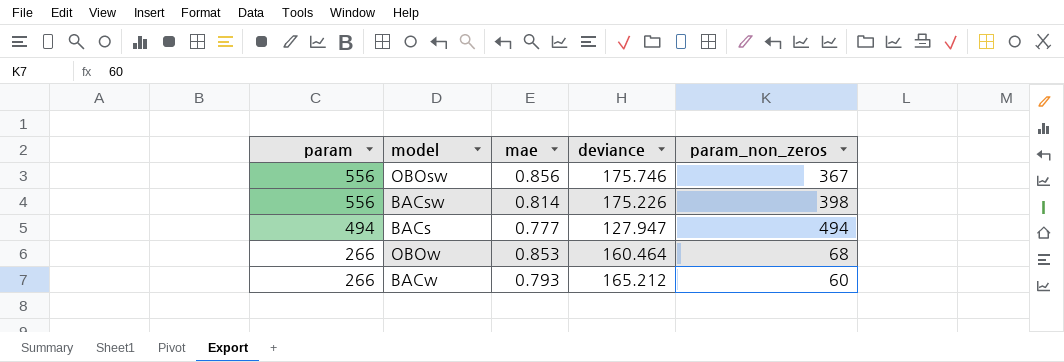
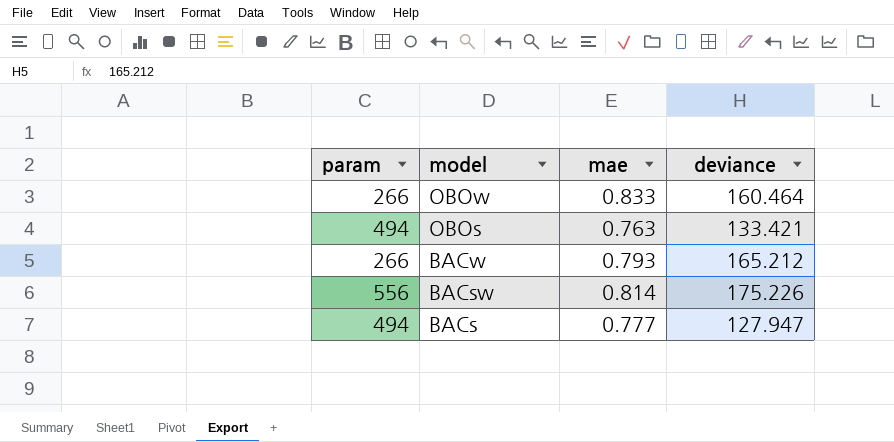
row order: param descending -> model descending
column param_non_zeros | position: 5 -> none
row OBOsw: 556 | 0.856 | 175.746 | 367 -> none
OBOw | mae: 0.853 -> 0.833
row OBOs: none -> 494 | 0.763 | 133.421

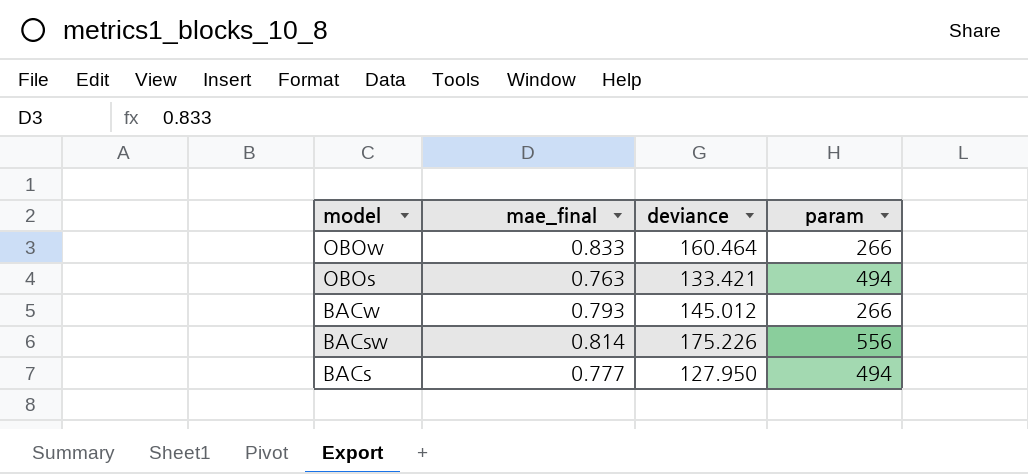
column name: mae -> mae_final
column param | position: 1 -> 4
BACw | deviance: 165.212 -> 145.012
BACs | deviance: 127.947 -> 127.950

